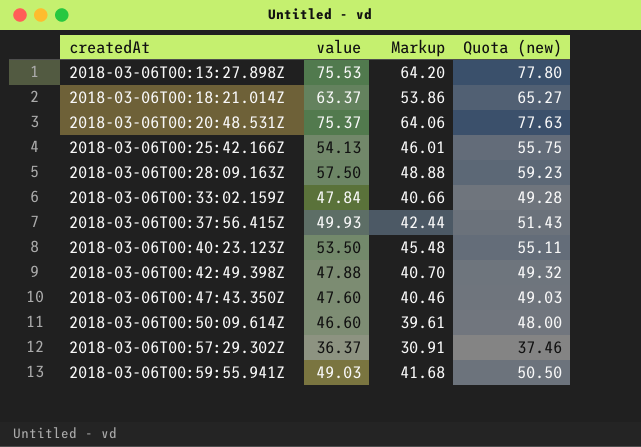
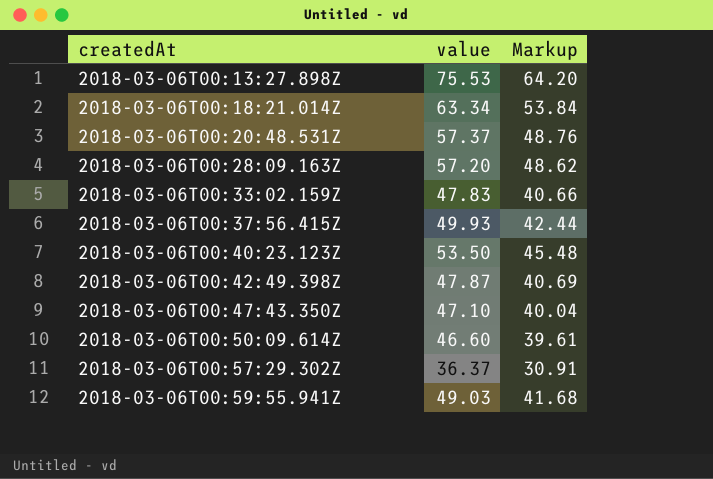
column Quota (new) | formula: [value] * 1.03 -> none
row 2018-03-06T00:25:42.166Z: 54.13 | 46.01 | 55.75 -> none
2018-03-06T00:18:21.014Z | value: 63.37 -> 63.34
2018-03-06T00:18:21.014Z | Markup: 53.86 -> 53.84
2018-03-06T00:20:48.531Z | value: 75.37 -> 57.37
2018-03-06T00:20:48.531Z | Markup: 64.06 -> 48.76
2018-03-06T00:28:09.163Z | value: 57.50 -> 57.20
2018-03-06T00:28:09.163Z | Markup: 48.88 -> 48.62
2018-03-06T00:33:02.159Z | value: 47.84 -> 47.83
2018-03-06T00:42:49.398Z | value: 47.88 -> 47.87
2018-03-06T00:42:49.398Z | Markup: 40.70 -> 40.69
2018-03-06T00:47:43.350Z | value: 47.60 -> 47.10
2018-03-06T00:47:43.350Z | Markup: 40.46 -> 40.04

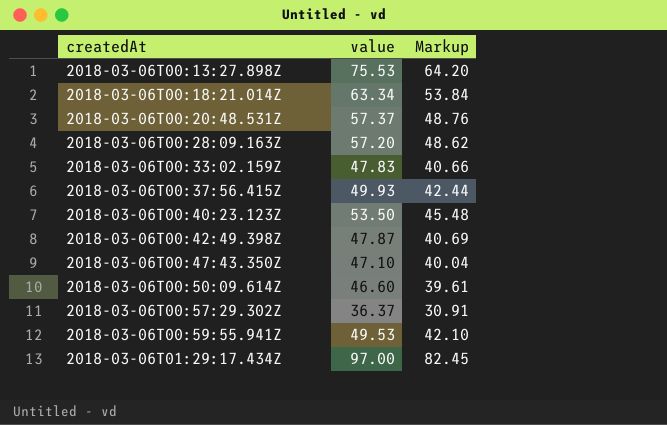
2018-03-06T00:59:55.941Z | value: 49.03 -> 49.53
2018-03-06T00:59:55.941Z | Markup: 41.68 -> 42.10
row 2018-03-06T01:29:17.434Z: none -> 97.00 | 82.45

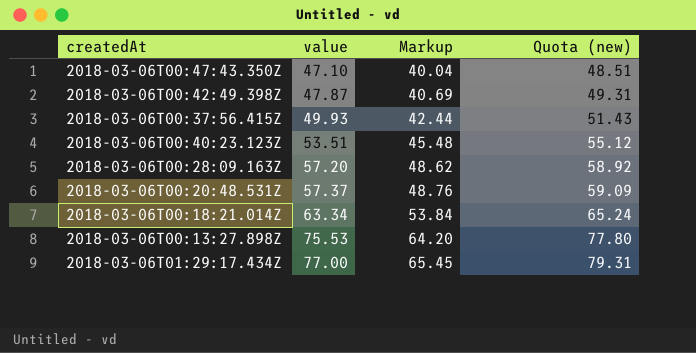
row order: createdAt ascending -> value ascending
column Quota (new) | formula: none -> [value] * 1.03
row 2018-03-06T00:33:02.159Z: 47.83 | 40.66 -> none
row 2018-03-06T00:50:09.614Z: 46.60 | 39.61 -> none
row 2018-03-06T00:57:29.302Z: 36.37 | 30.91 -> none
row 2018-03-06T00:59:55.941Z: 49.53 | 42.10 -> none
2018-03-06T00:40:23.123Z | value: 53.50 -> 53.51
2018-03-06T01:29:17.434Z | value: 97.00 -> 77.00
2018-03-06T01:29:17.434Z | Markup: 82.45 -> 65.45

